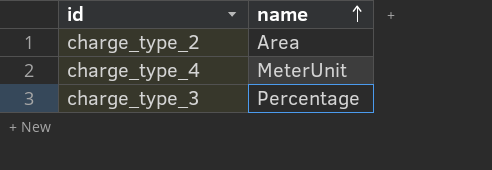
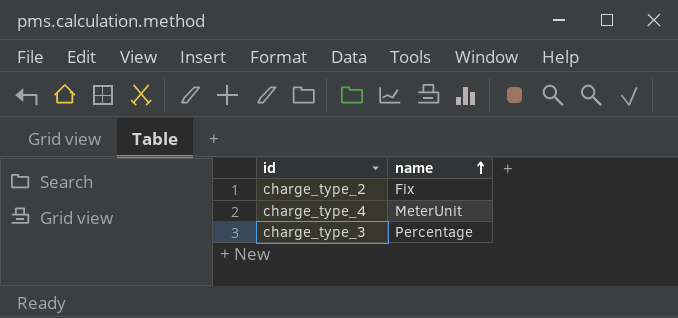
charge_type_2 | name: Area -> Fix

